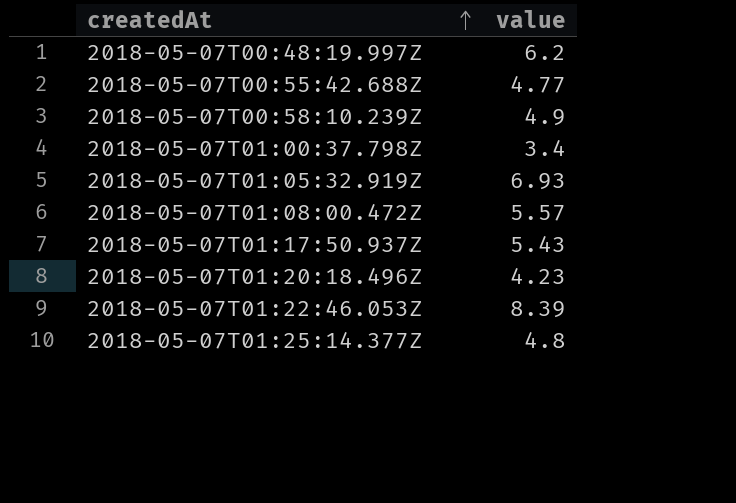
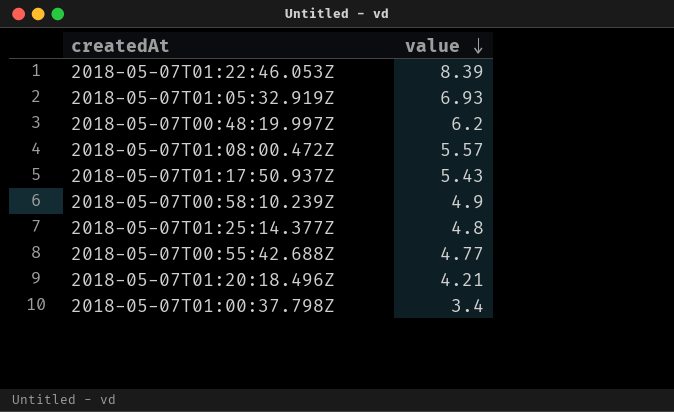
row order: createdAt ascending -> value descending
2018-05-07T01:20:18.496Z | value: 4.23 -> 4.21

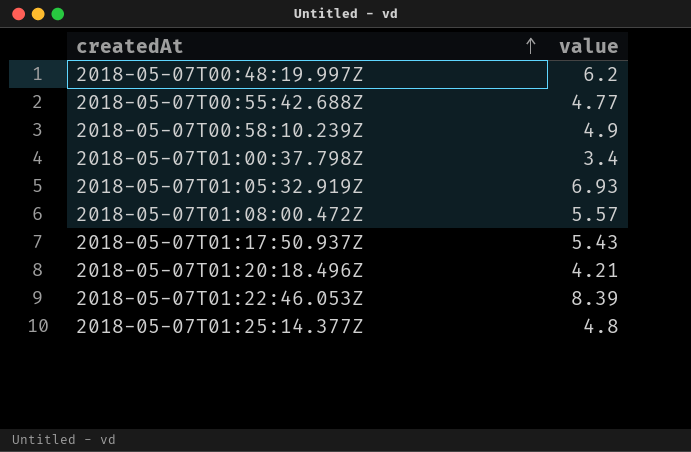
row order: value descending -> createdAt ascending

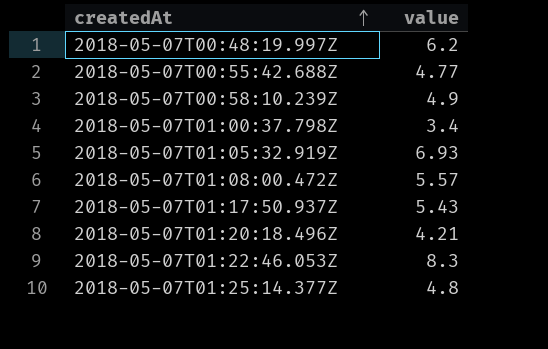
2018-05-07T01:22:46.053Z | value: 8.39 -> 8.3

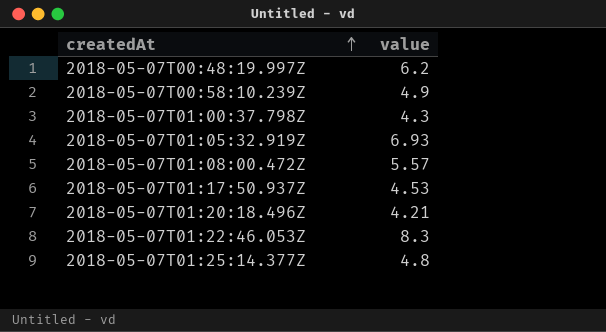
row 2018-05-07T00:55:42.688Z: 4.77 -> none
2018-05-07T01:00:37.798Z | value: 3.4 -> 4.3
2018-05-07T01:17:50.937Z | value: 5.43 -> 4.53

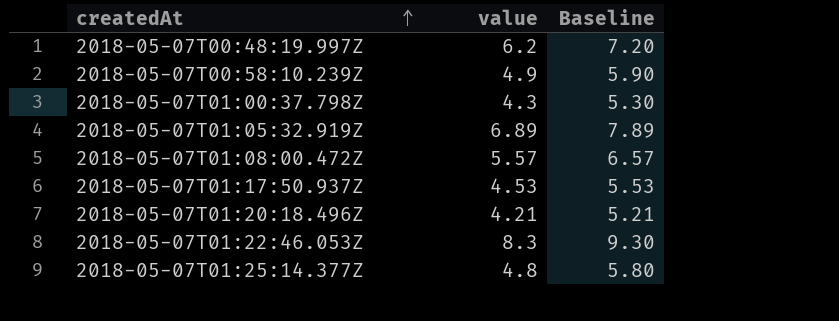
column Baseline | formula: none -> [value] + 1
2018-05-07T01:05:32.919Z | value: 6.93 -> 6.89

